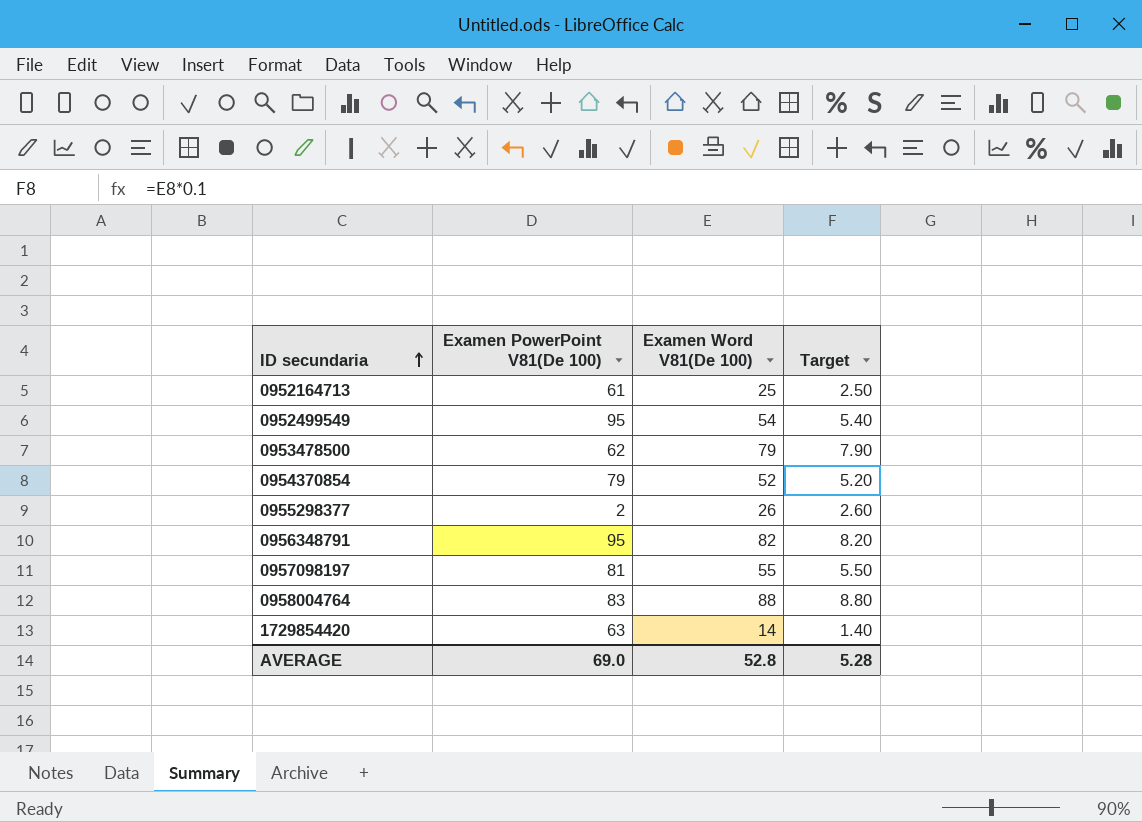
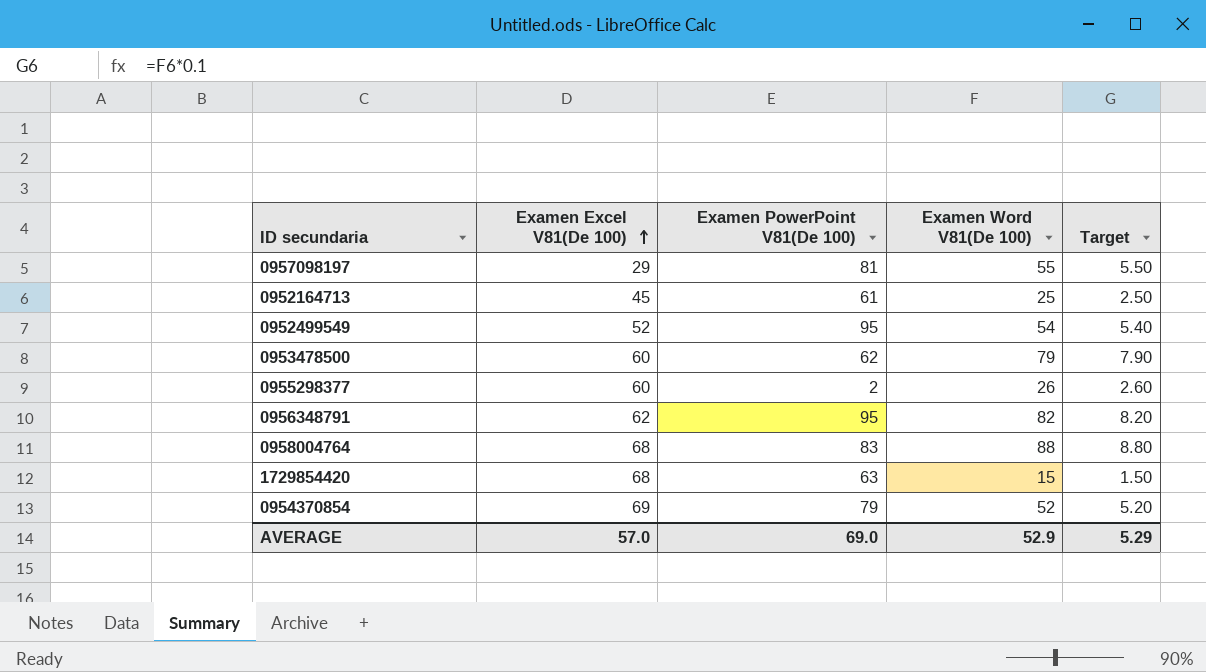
row order: ID secundaria ascending -> Examen Excel V81(De 100) ascending
column Examen Excel V81(De 100) | position: none -> 2
1729854420 | Examen Word V81(De 100): 14 -> 15
1729854420 | Target: 1.40 -> 1.50
AVERAGE | Examen Word V81(De 100): 52.8 -> 52.9
AVERAGE | Target: 5.28 -> 5.29

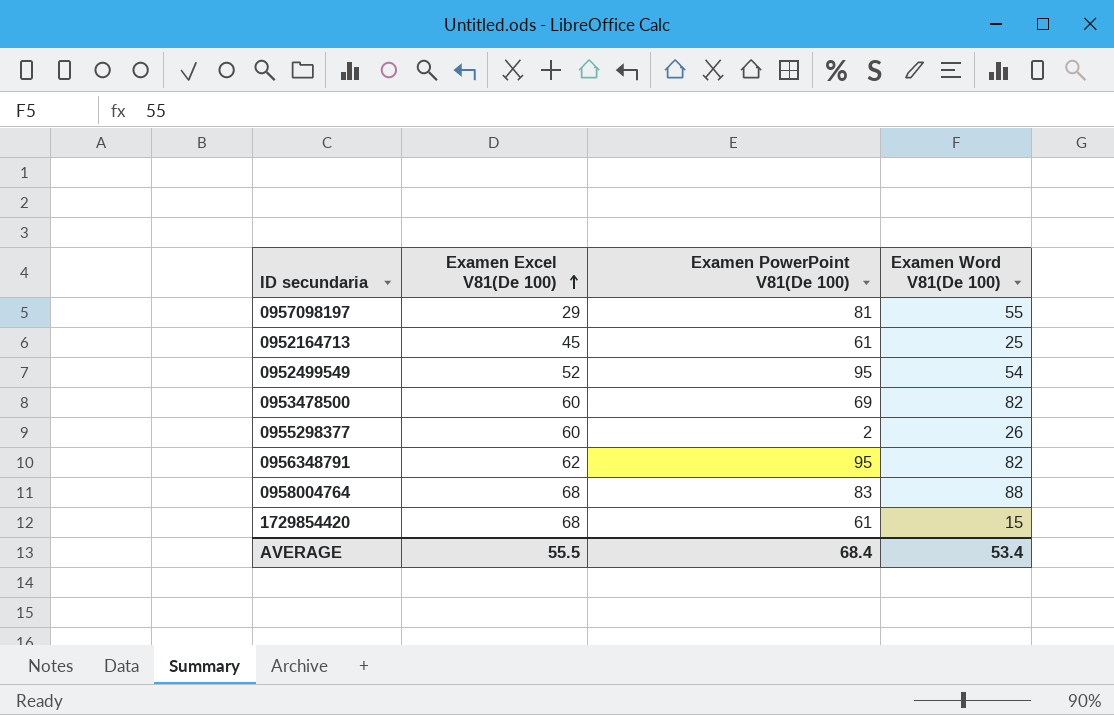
column Target | formula: [Examen Word V81(De 100)] * 0.1 -> none
row 0954370854: 69 | 79 | 52 | 5.20 -> none
0953478500 | Examen PowerPoint V81(De 100): 62 -> 69
0953478500 | Examen Word V81(De 100): 79 -> 82
1729854420 | Examen PowerPoint V81(De 100): 63 -> 61
AVERAGE | Examen Excel V81(De 100): 57.0 -> 55.5
AVERAGE | Examen PowerPoint V81(De 100): 69.0 -> 68.4
AVERAGE | Examen Word V81(De 100): 52.9 -> 53.4

